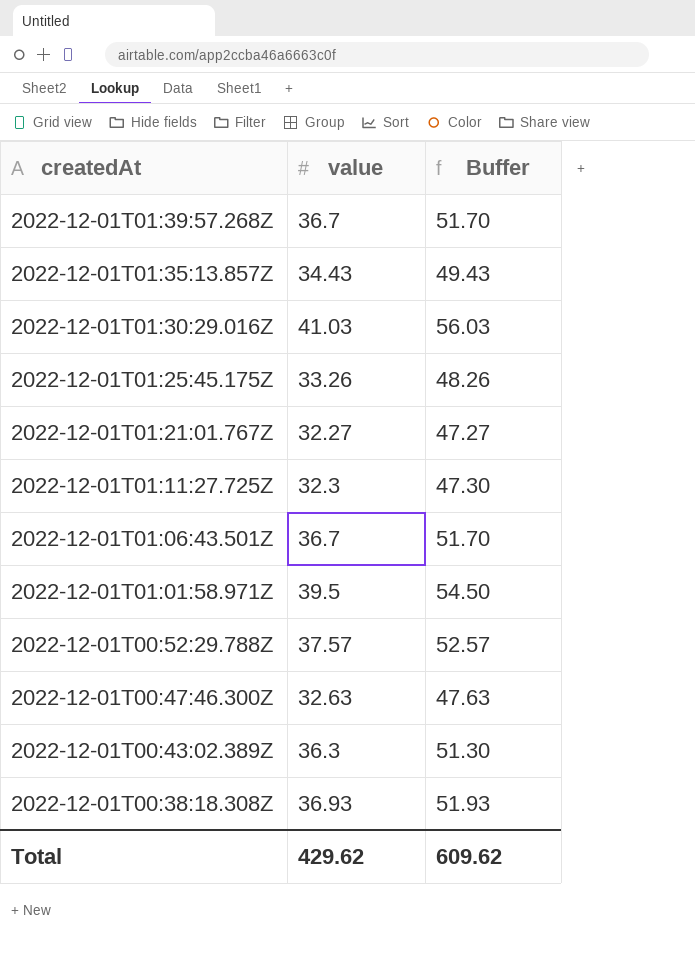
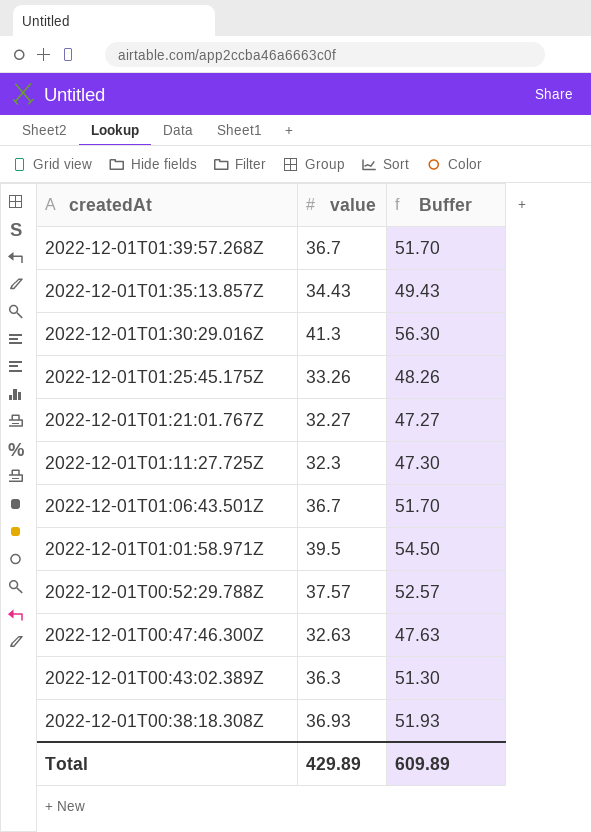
2022-12-01T01:30:29.016Z | value: 41.03 -> 41.3
2022-12-01T01:30:29.016Z | Buffer: 56.03 -> 56.30
Total | value: 429.62 -> 429.89
Total | Buffer: 609.62 -> 609.89

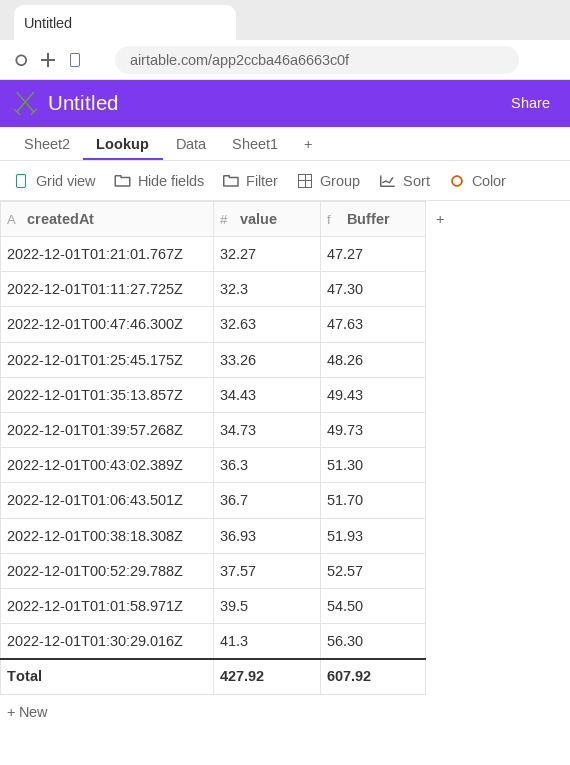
row order: createdAt descending -> value ascending
2022-12-01T01:39:57.268Z | value: 36.7 -> 34.73
2022-12-01T01:39:57.268Z | Buffer: 51.70 -> 49.73
Total | value: 429.89 -> 427.92
Total | Buffer: 609.89 -> 607.92

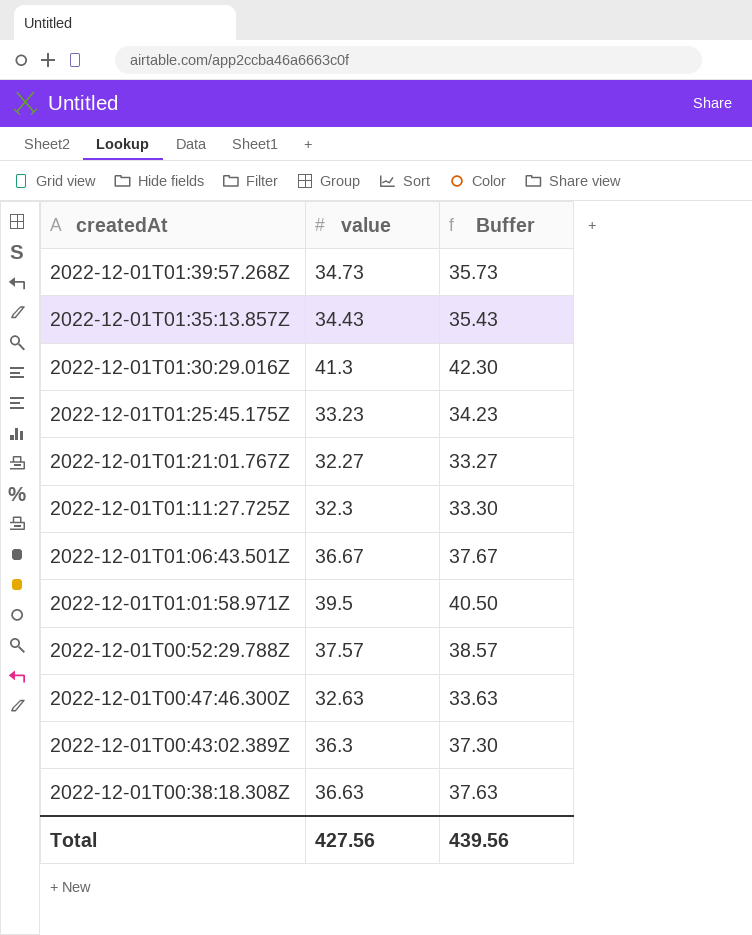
row order: value ascending -> createdAt descending
column Buffer | formula: [value] + 15 -> [value] + 1
2022-12-01T01:25:45.175Z | value: 33.26 -> 33.23
2022-12-01T01:06:43.501Z | value: 36.7 -> 36.67
2022-12-01T00:38:18.308Z | value: 36.93 -> 36.63
Total | value: 427.92 -> 427.56
Total | Buffer: 607.92 -> 439.56

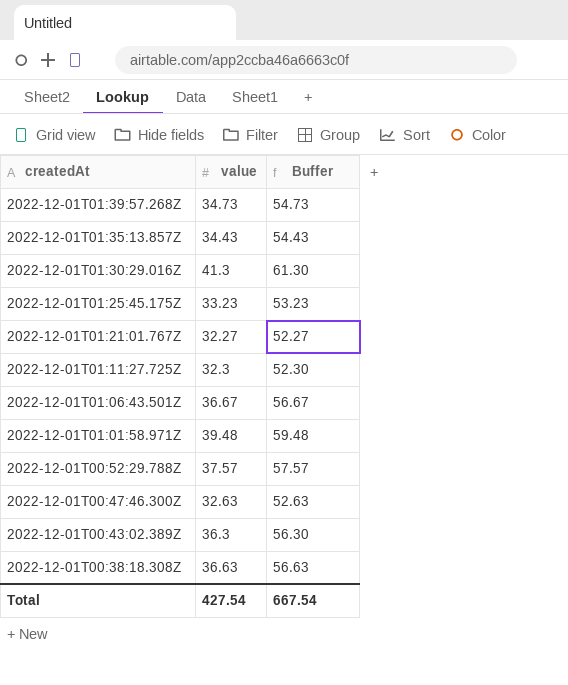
column Buffer | formula: [value] + 1 -> [value] + 20
2022-12-01T01:01:58.971Z | value: 39.5 -> 39.48
Total | value: 427.56 -> 427.54
Total | Buffer: 439.56 -> 667.54

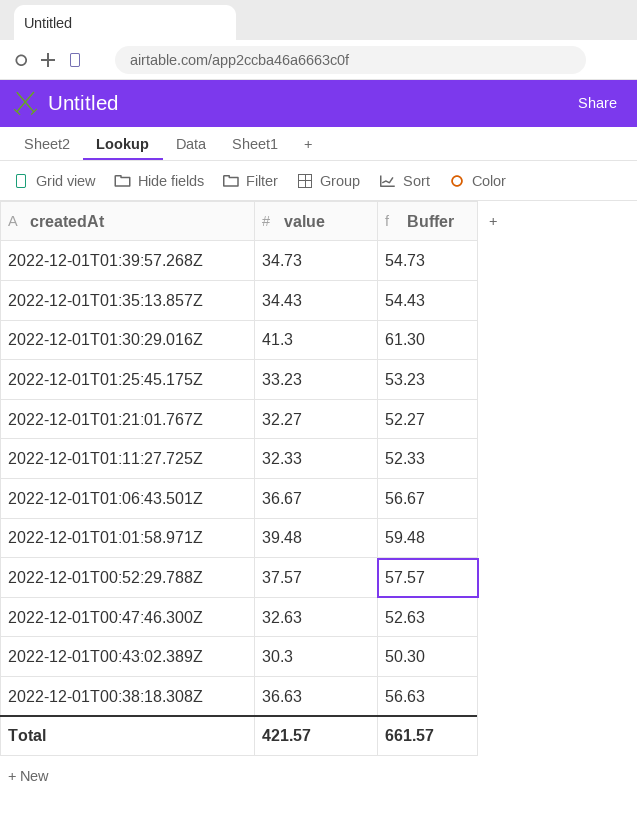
2022-12-01T01:11:27.725Z | value: 32.3 -> 32.33
2022-12-01T01:11:27.725Z | Buffer: 52.30 -> 52.33
2022-12-01T00:43:02.389Z | value: 36.3 -> 30.3
2022-12-01T00:43:02.389Z | Buffer: 56.30 -> 50.30
Total | value: 427.54 -> 421.57
Total | Buffer: 667.54 -> 661.57

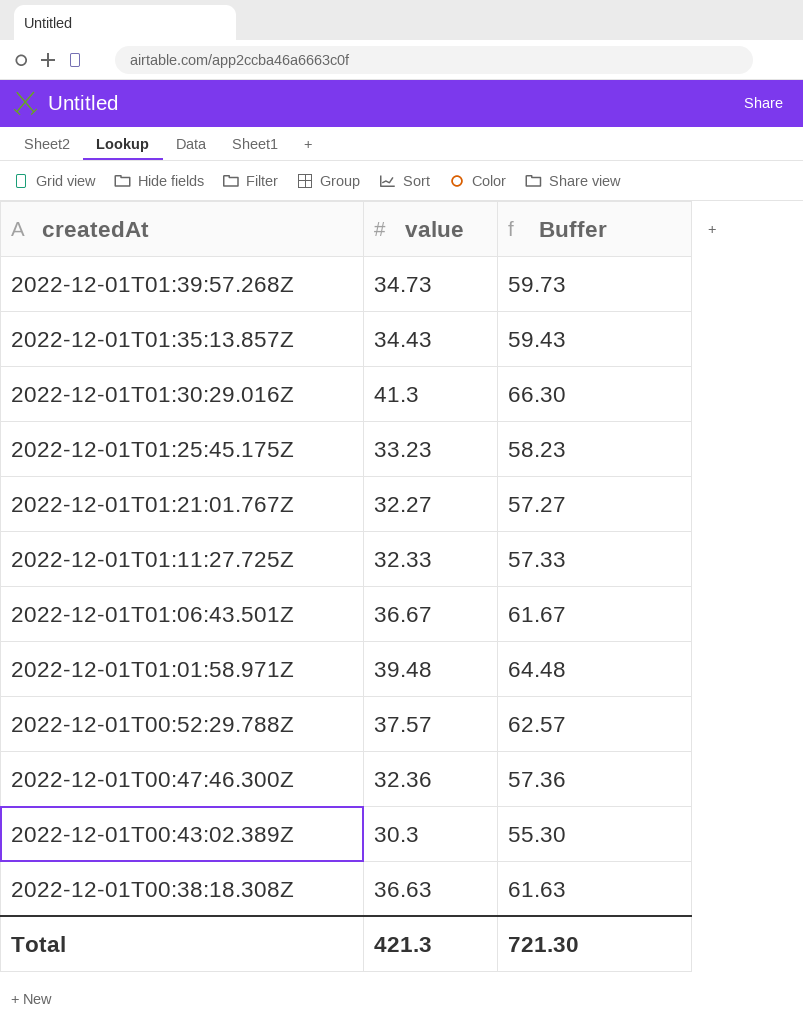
column Buffer | formula: [value] + 20 -> [value] + 25
2022-12-01T00:47:46.300Z | value: 32.63 -> 32.36
Total | value: 421.57 -> 421.3
Total | Buffer: 661.57 -> 721.30

